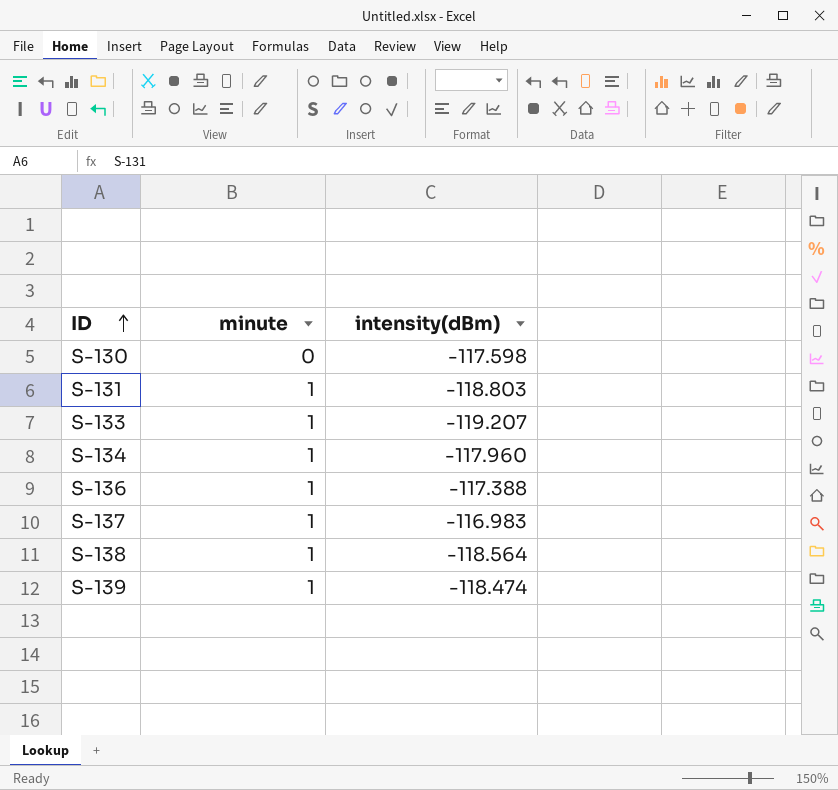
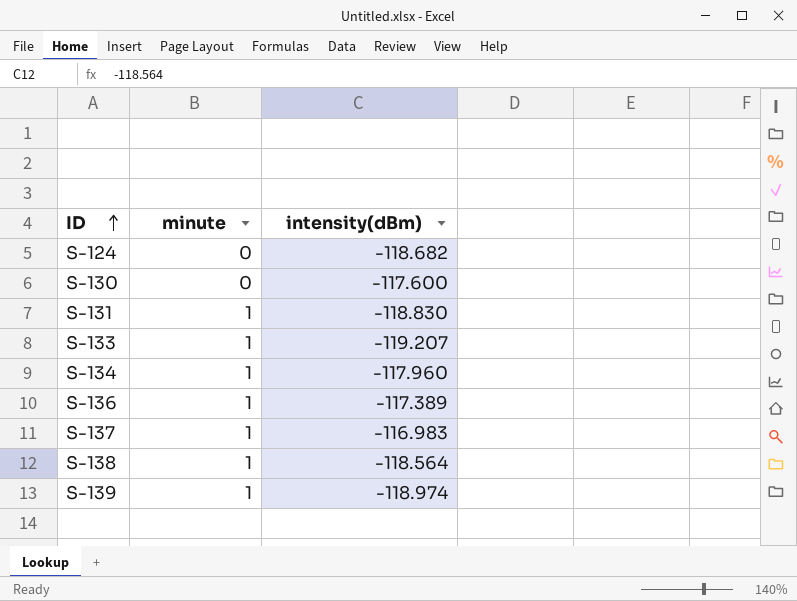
row S-124: none -> 0 | -118.682
S-130 | intensity(dBm): -117.598 -> -117.600
S-131 | intensity(dBm): -118.803 -> -118.830
S-136 | intensity(dBm): -117.388 -> -117.389
S-139 | intensity(dBm): -118.474 -> -118.974

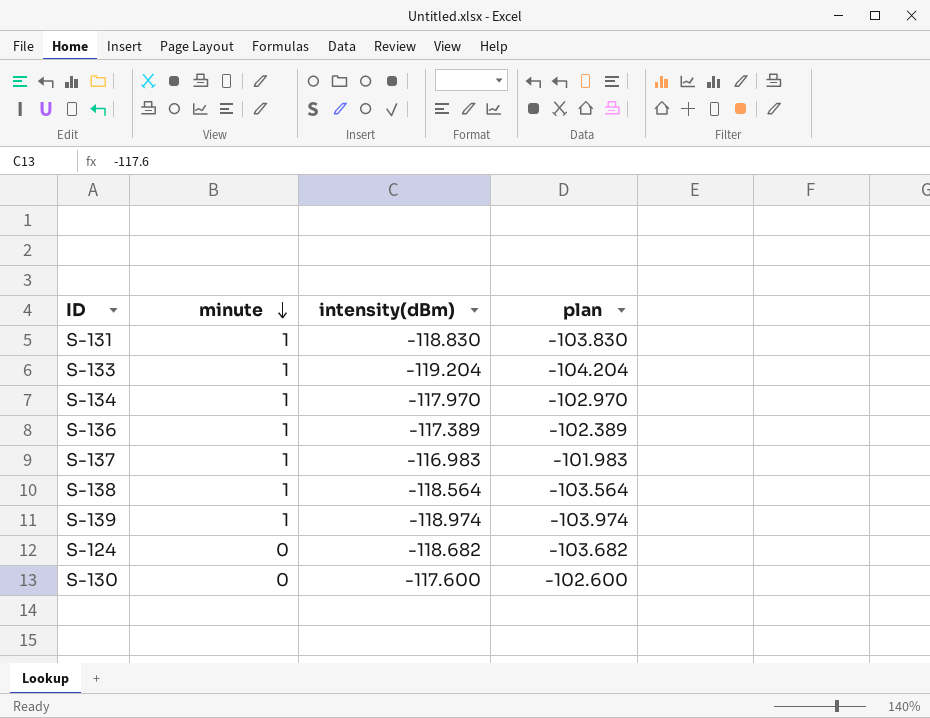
row order: ID ascending -> minute descending
column plan | formula: none -> [intensity(dBm)] + 15
S-133 | intensity(dBm): -119.207 -> -119.204
S-134 | intensity(dBm): -117.960 -> -117.970

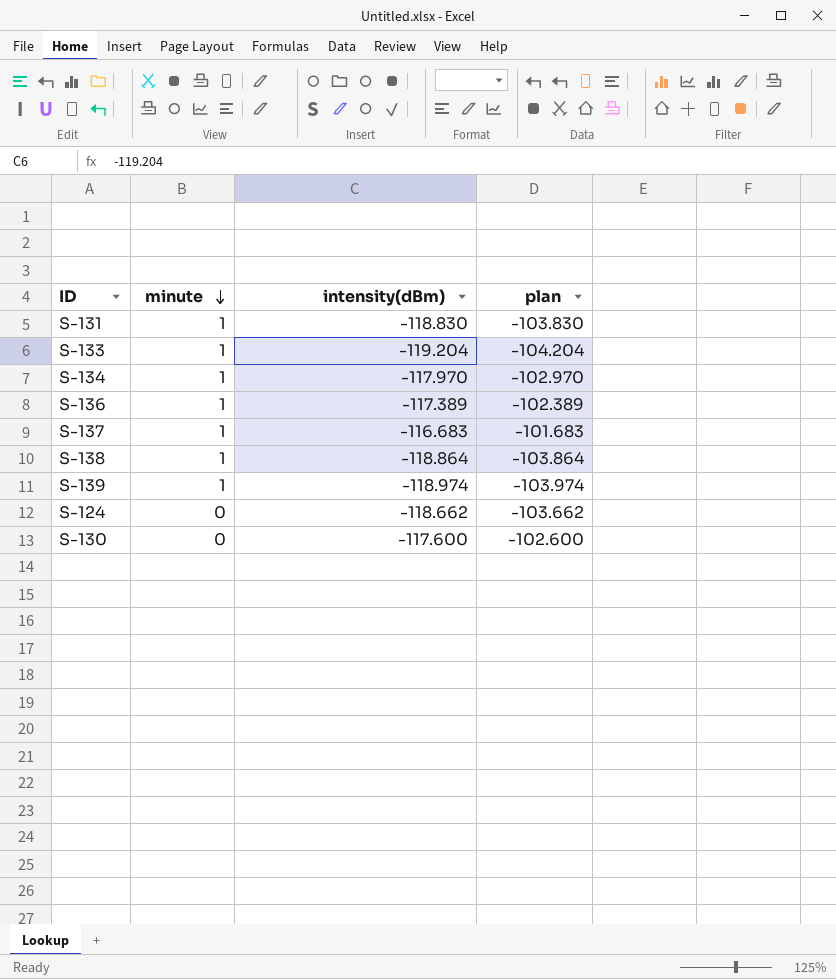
S-137 | intensity(dBm): -116.983 -> -116.683
S-137 | plan: -101.983 -> -101.683
S-138 | intensity(dBm): -118.564 -> -118.864
S-138 | plan: -103.564 -> -103.864
S-124 | intensity(dBm): -118.682 -> -118.662
S-124 | plan: -103.682 -> -103.662

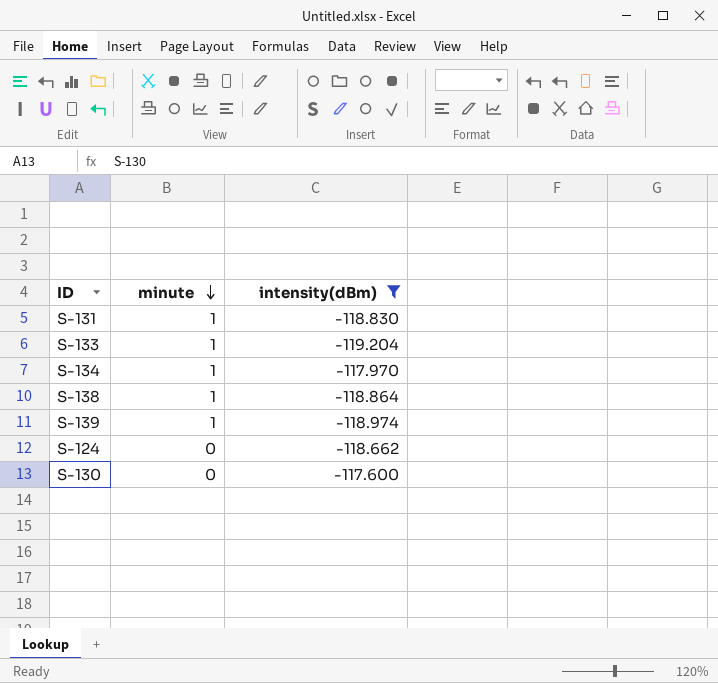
filter: none -> intensity(dBm) <= -117.600
column plan | formula: [intensity(dBm)] + 15 -> none

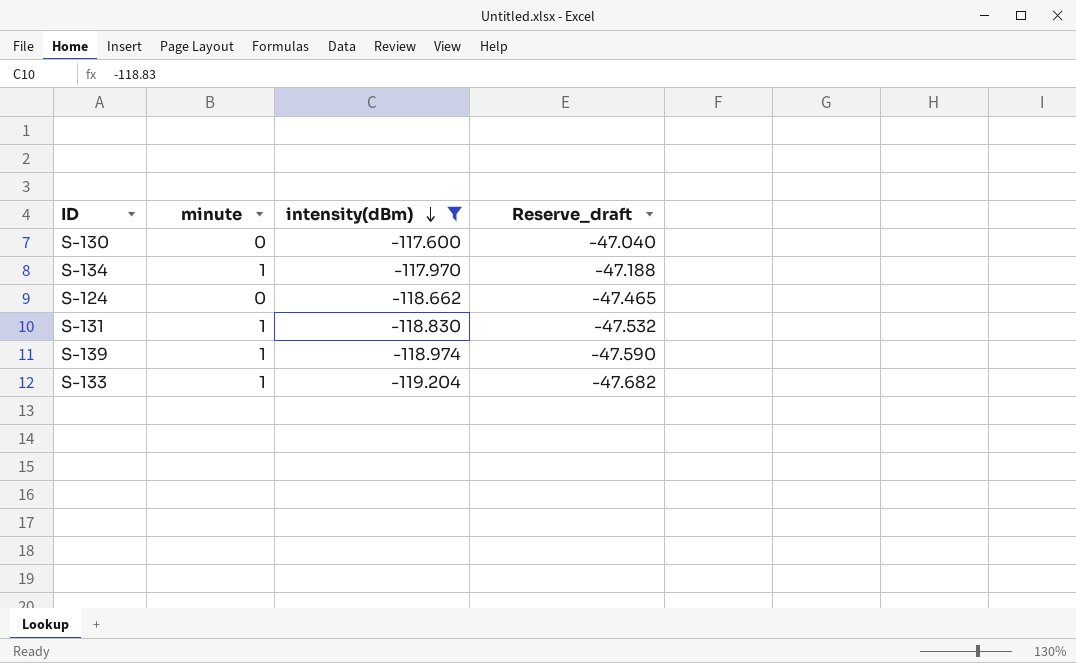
row order: minute descending -> intensity(dBm) descending
column Reserve_draft | formula: none -> [intensity(dBm)] * 0.4
row S-138: 1 | -118.864 -> none

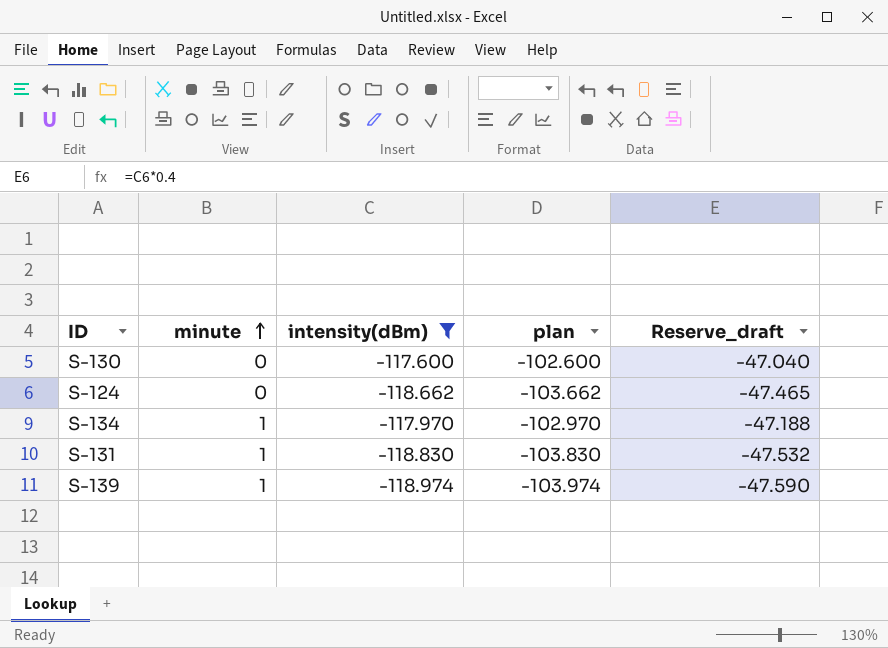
row order: intensity(dBm) descending -> minute ascending
column plan | formula: none -> [intensity(dBm)] + 15
row S-133: 1 | -119.204 | -47.682 -> none

